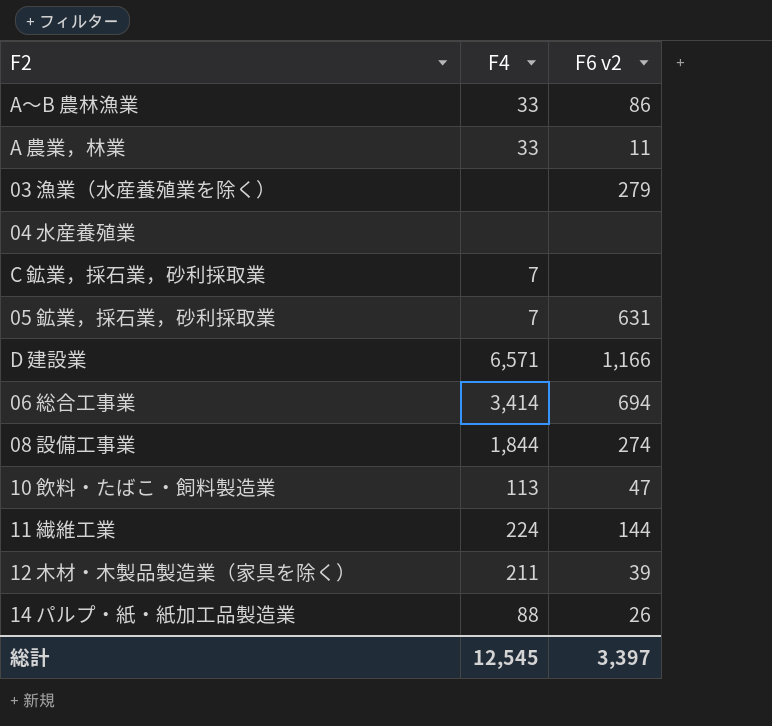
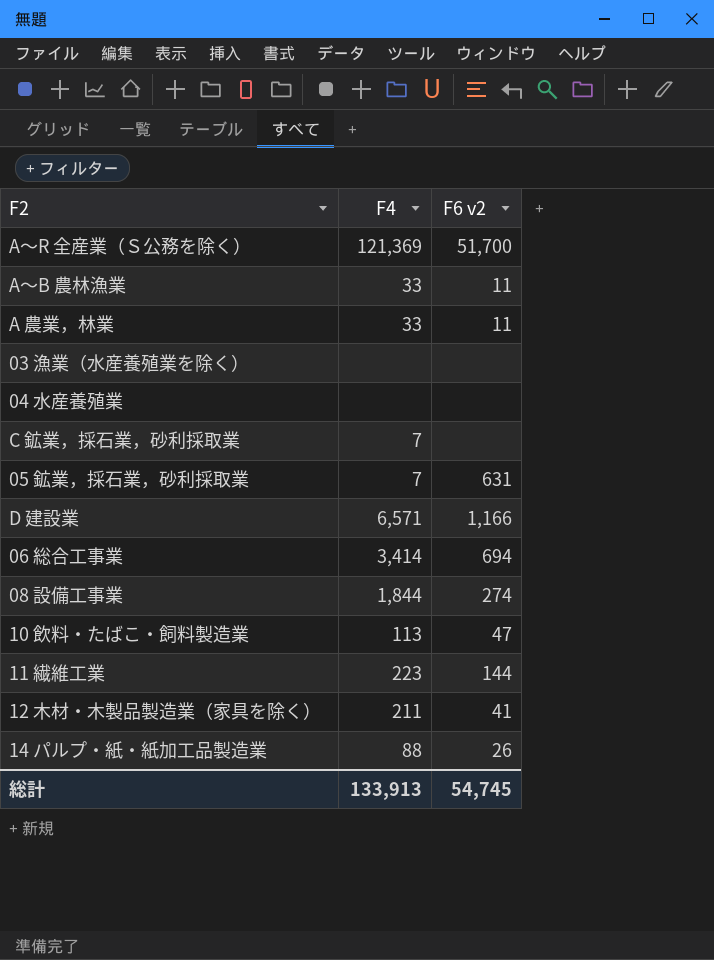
row A～R 全産業（Ｓ公務を除く）: none -> 121,369 | 51,700
A～B 農林漁業 | F6 v2: 86 -> 11
03 漁業（水産養殖業を除く） | F6 v2: 279 -> none
11 繊維工業 | F4: 224 -> 223
12 木材・木製品製造業（家具を除く） | F6 v2: 39 -> 41
総計 | F4: 12,545 -> 133,913
総計 | F6 v2: 3,397 -> 54,745

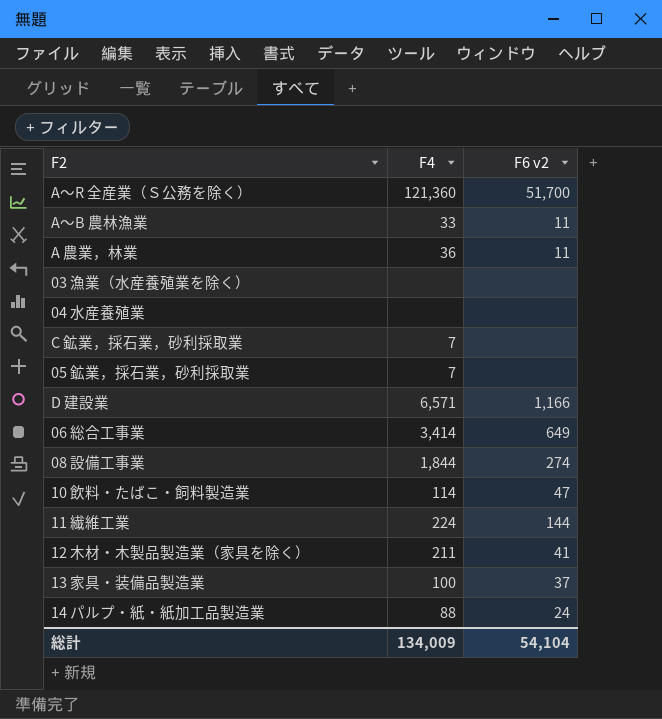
A～R 全産業（Ｓ公務を除く） | F4: 121,369 -> 121,360
A 農業，林業 | F4: 33 -> 36
05 鉱業，採石業，砂利採取業 | F6 v2: 631 -> none
06 総合工事業 | F6 v2: 694 -> 649
10 飲料・たばこ・飼料製造業 | F4: 113 -> 114
11 繊維工業 | F4: 223 -> 224
row 13 家具・装備品製造業: none -> 100 | 37
14 パルプ・紙・紙加工品製造業 | F6 v2: 26 -> 24
総計 | F4: 133,913 -> 134,009
総計 | F6 v2: 54,745 -> 54,104

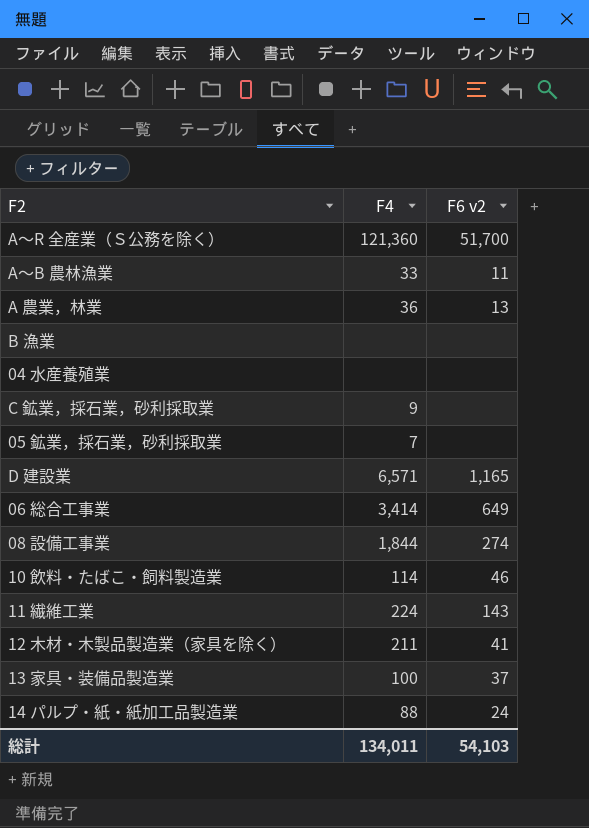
row 03 漁業（水産養殖業を除く）: none | none -> none
A 農業，林業 | F6 v2: 11 -> 13
row B 漁業: none -> none | none
C 鉱業，採石業，砂利採取業 | F4: 7 -> 9
D 建設業 | F6 v2: 1,166 -> 1,165
10 飲料・たばこ・飼料製造業 | F6 v2: 47 -> 46
11 繊維工業 | F6 v2: 144 -> 143
総計 | F4: 134,009 -> 134,011
総計 | F6 v2: 54,104 -> 54,103

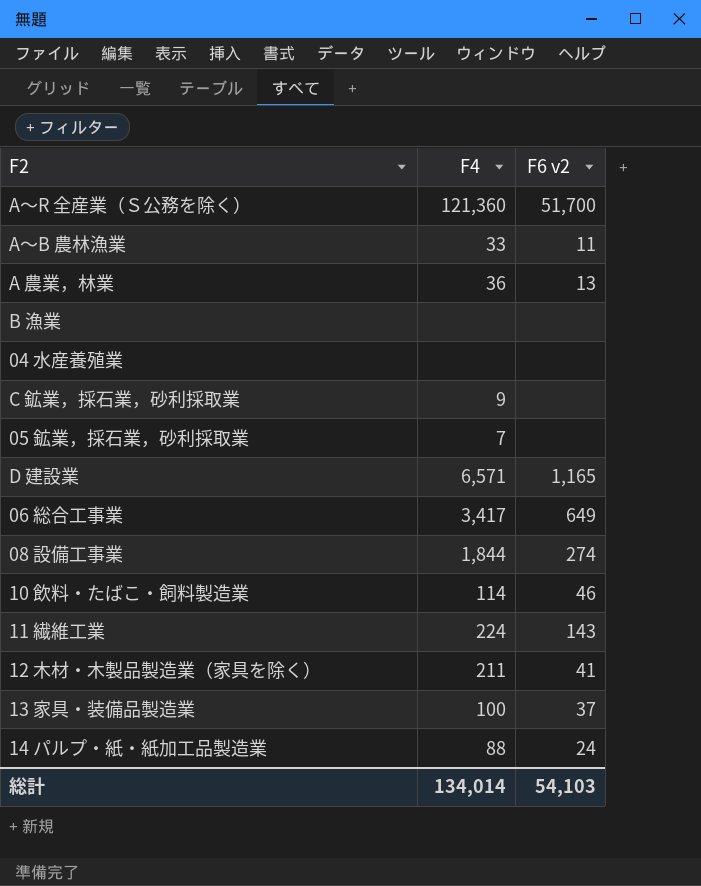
06 総合工事業 | F4: 3,414 -> 3,417
総計 | F4: 134,011 -> 134,014

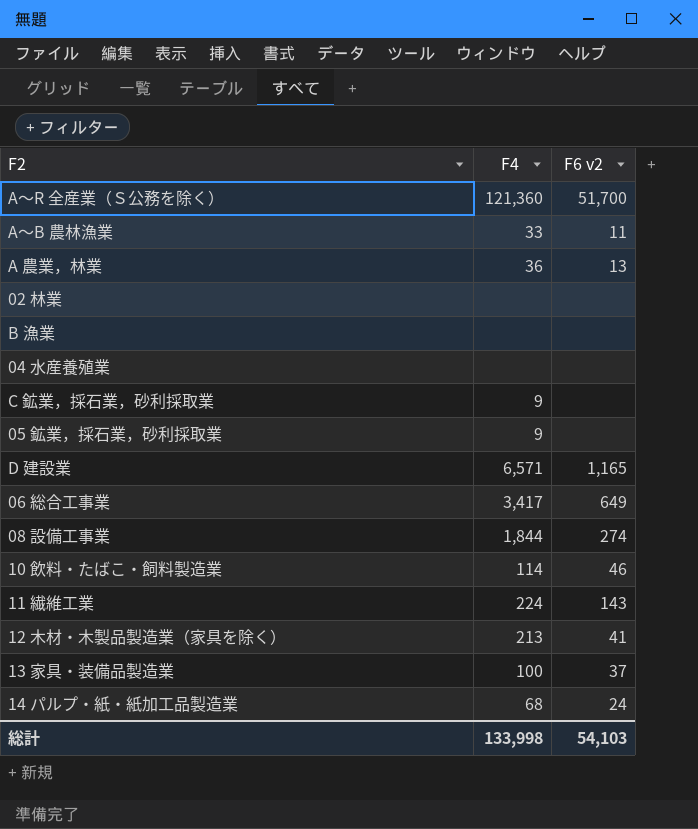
row 02 林業: none -> none | none
05 鉱業，採石業，砂利採取業 | F4: 7 -> 9
12 木材・木製品製造業（家具を除く） | F4: 211 -> 213
14 パルプ・紙・紙加工品製造業 | F4: 88 -> 68
総計 | F4: 134,014 -> 133,998

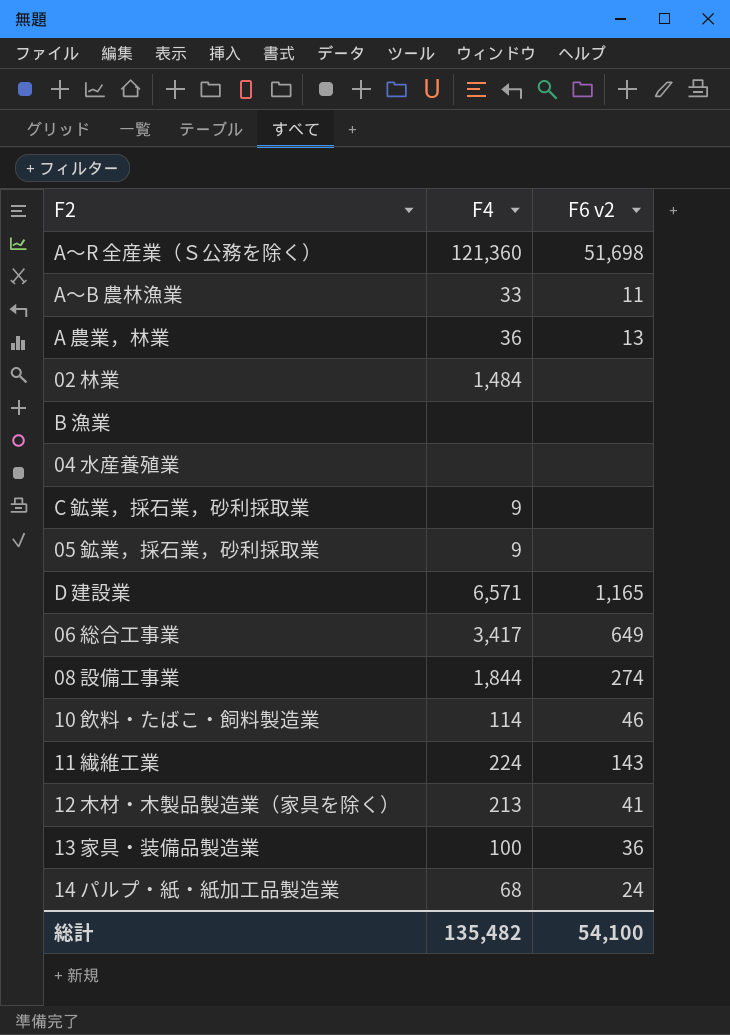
A～R 全産業（Ｓ公務を除く） | F6 v2: 51,700 -> 51,698
02 林業 | F4: none -> 1,484
13 家具・装備品製造業 | F6 v2: 37 -> 36
総計 | F4: 133,998 -> 135,482
総計 | F6 v2: 54,103 -> 54,100

